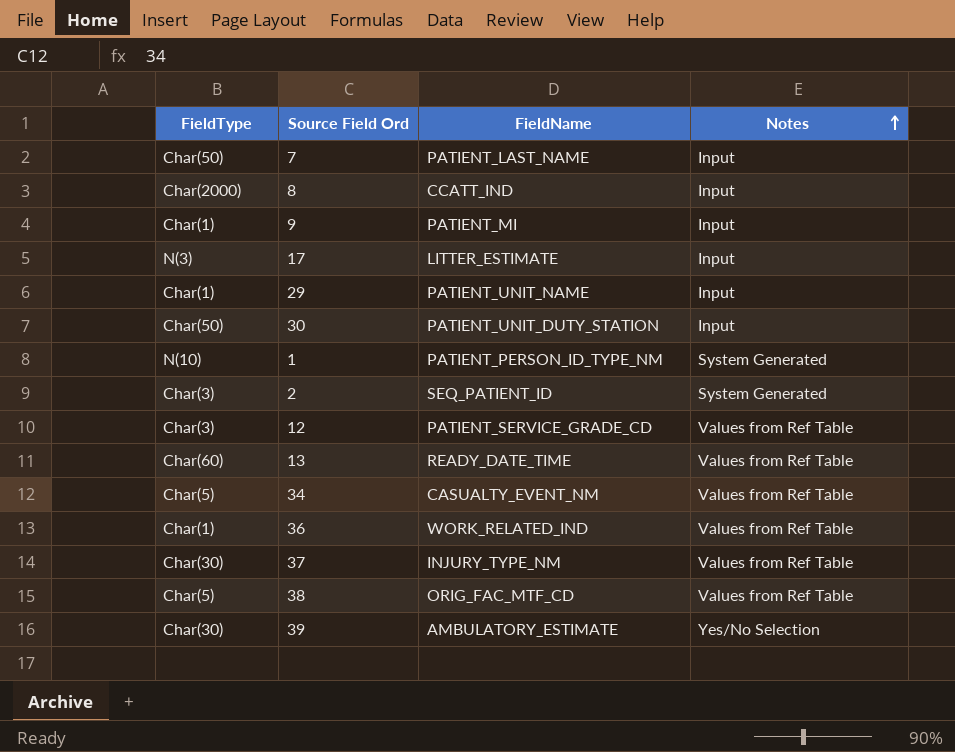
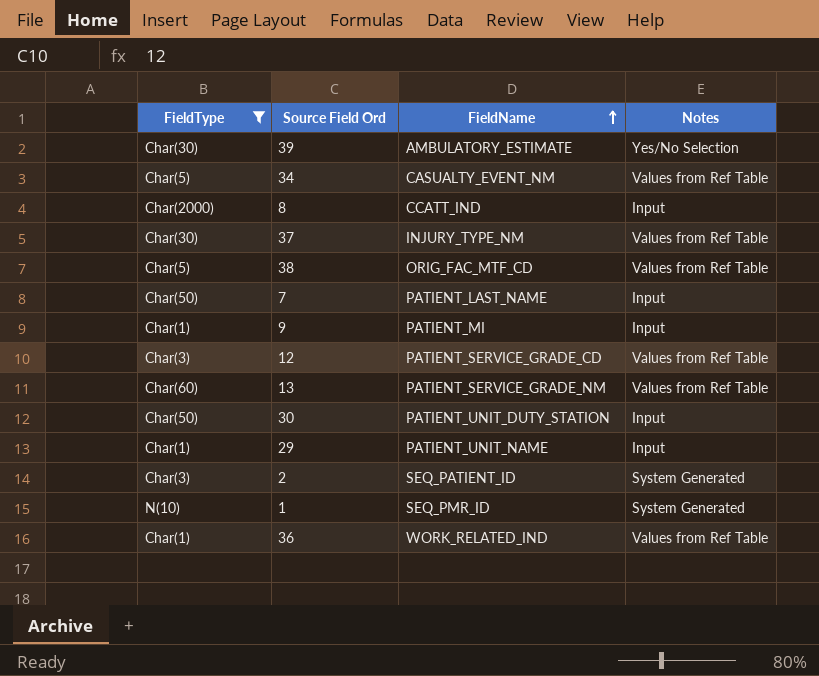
filter: none -> FieldType != N(3)
row order: Notes ascending -> FieldName ascending
13 | FieldName: READY_DATE_TIME -> PATIENT_SERVICE_GRADE_NM
1 | FieldName: PATIENT_PERSON_ID_TYPE_NM -> SEQ_PMR_ID

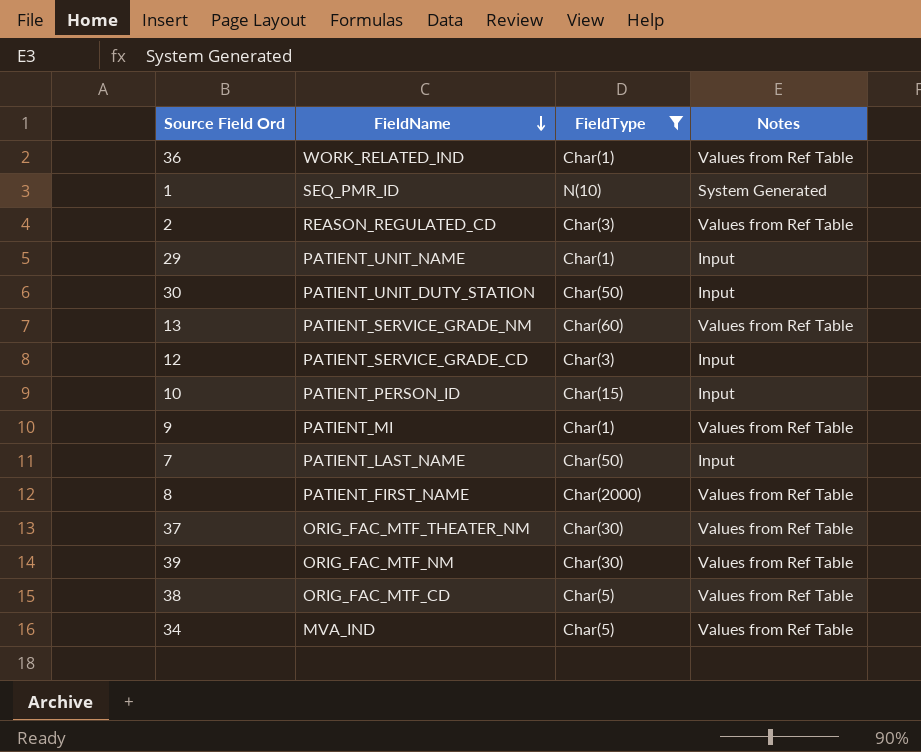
row order: FieldName ascending -> FieldName descending
column FieldType | position: 1 -> 3
2 | FieldName: SEQ_PATIENT_ID -> REASON_REGULATED_CD
2 | Notes: System Generated -> Values from Ref Table
12 | Notes: Values from Ref Table -> Input
row 10: none -> PATIENT_PERSON_ID | Char(15) | Input
9 | Notes: Input -> Values from Ref Table
8 | FieldName: CCATT_IND -> PATIENT_FIRST_NAME
8 | Notes: Input -> Values from Ref Table
37 | FieldName: INJURY_TYPE_NM -> ORIG_FAC_MTF_THEATER_NM
39 | FieldName: AMBULATORY_ESTIMATE -> ORIG_FAC_MTF_NM
39 | Notes: Yes/No Selection -> Values from Ref Table
34 | FieldName: CASUALTY_EVENT_NM -> MVA_IND

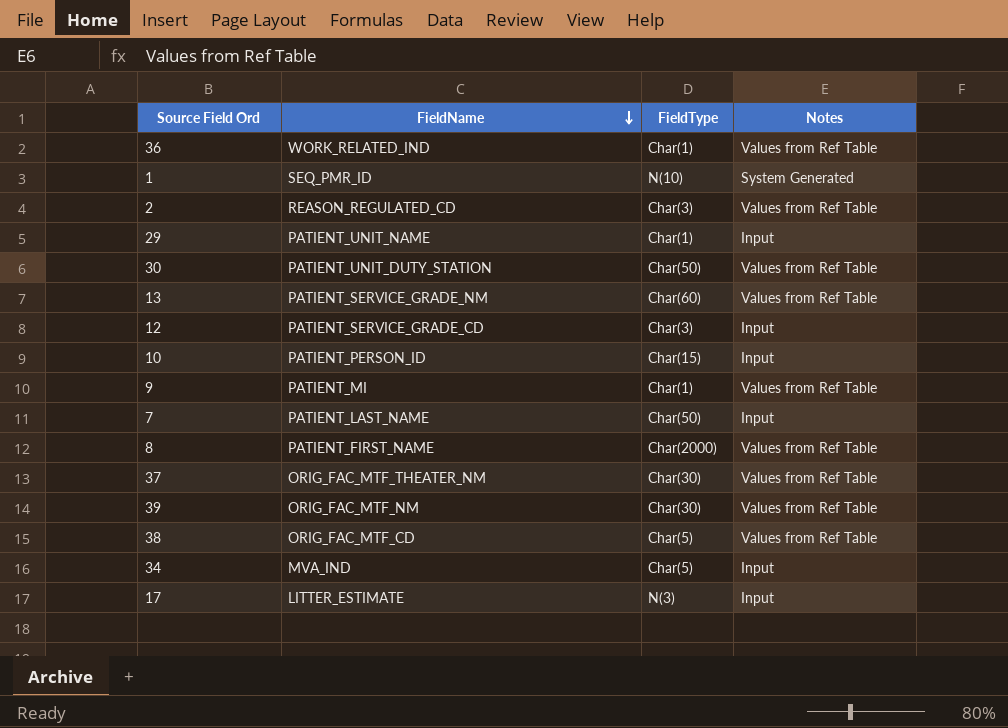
filter: FieldType != N(3) -> none
30 | Notes: Input -> Values from Ref Table
34 | Notes: Values from Ref Table -> Input

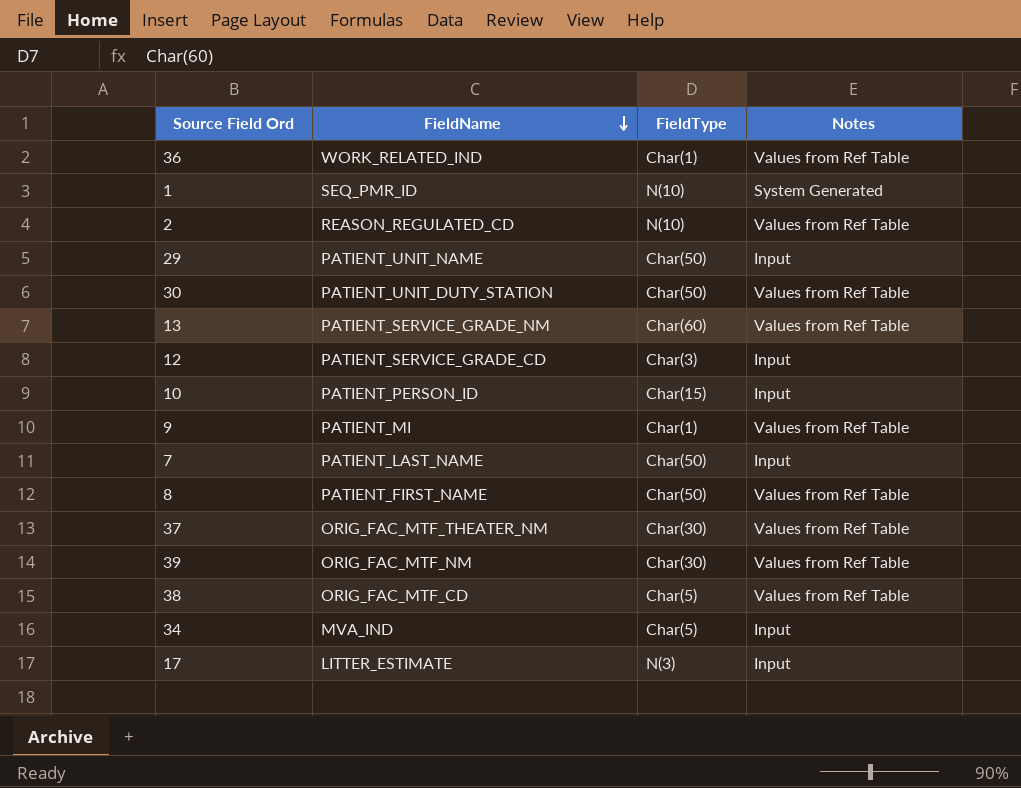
2 | FieldType: Char(3) -> N(10)
29 | FieldType: Char(1) -> Char(50)
8 | FieldType: Char(2000) -> Char(50)

